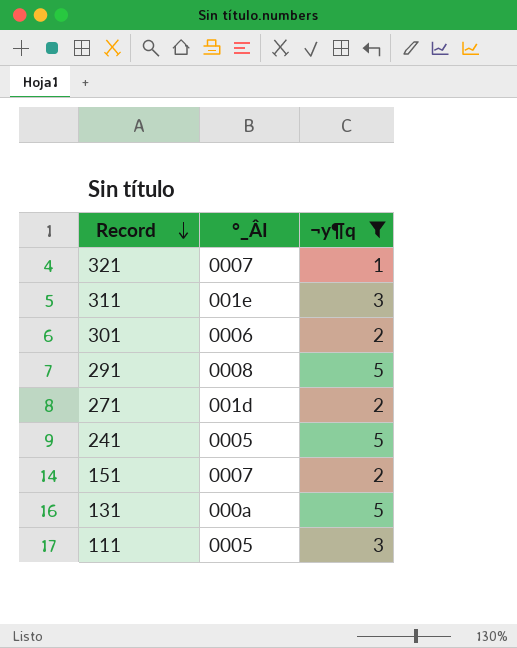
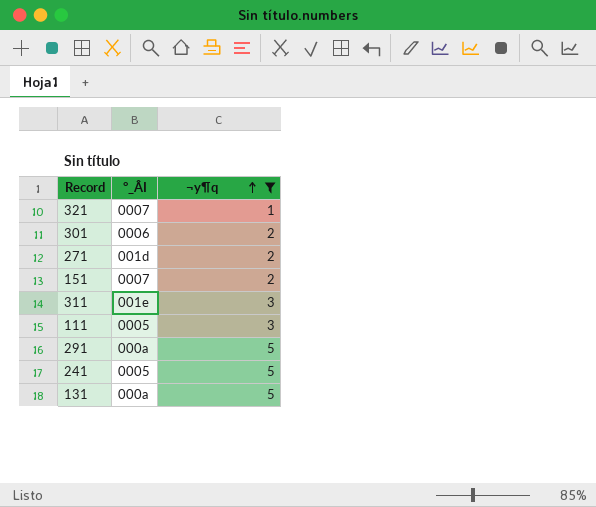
row order: Record descending -> ¬y¶q ascending
291 | °_ÂI: 0008 -> 000a

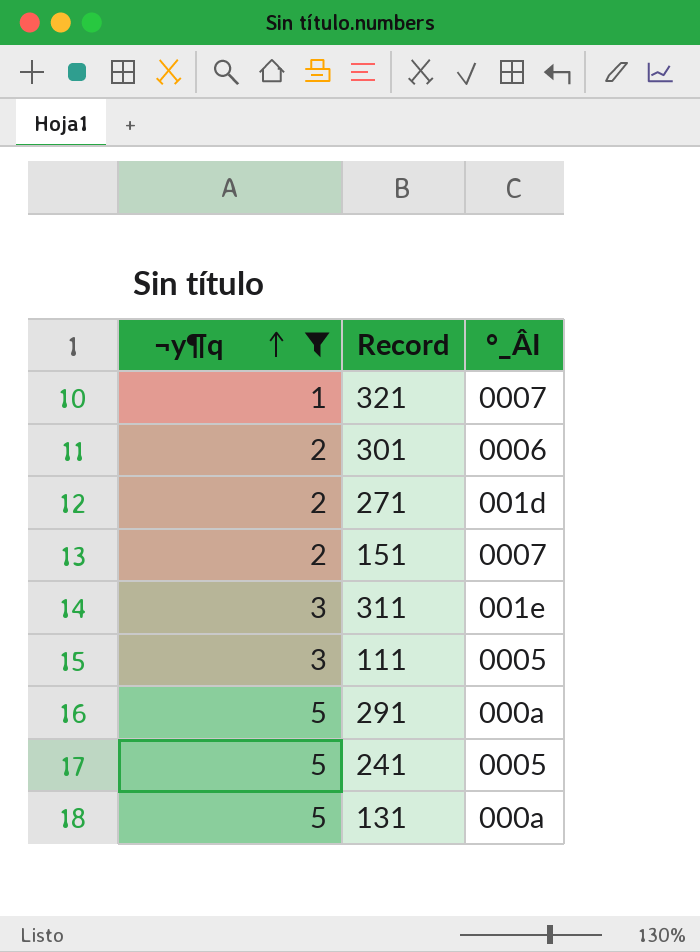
column ¬y¶q | position: 3 -> 1

